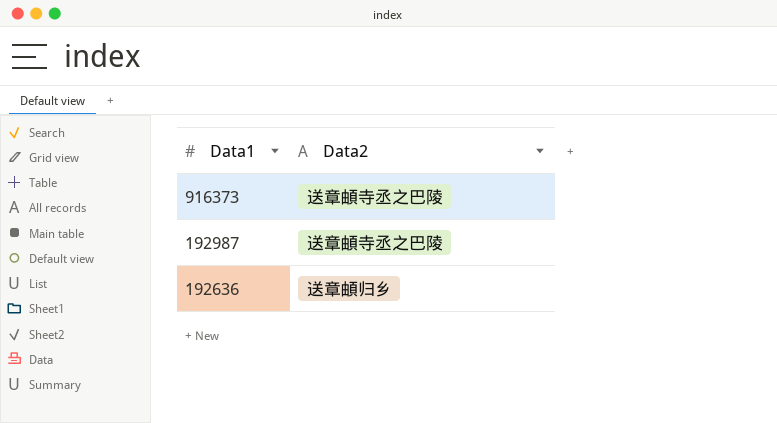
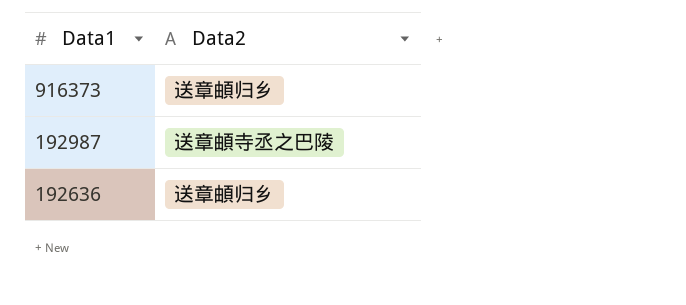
916373 | Data2: 送章頔寺丞之巴陵 -> 送章頔归乡

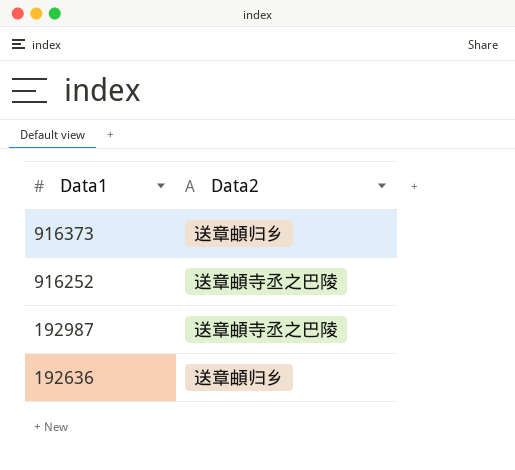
row 916252: none -> 送章頔寺丞之巴陵

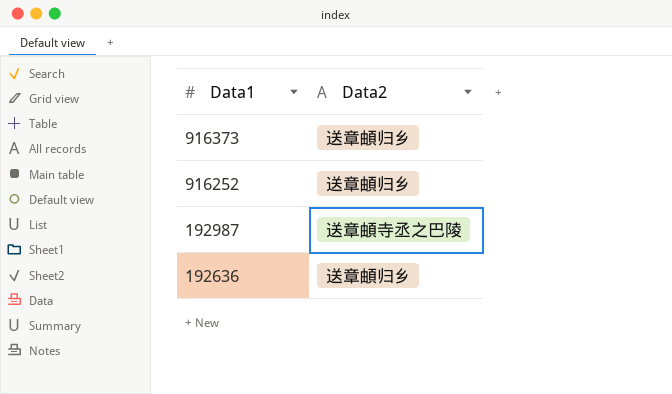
916252 | Data2: 送章頔寺丞之巴陵 -> 送章頔归乡

